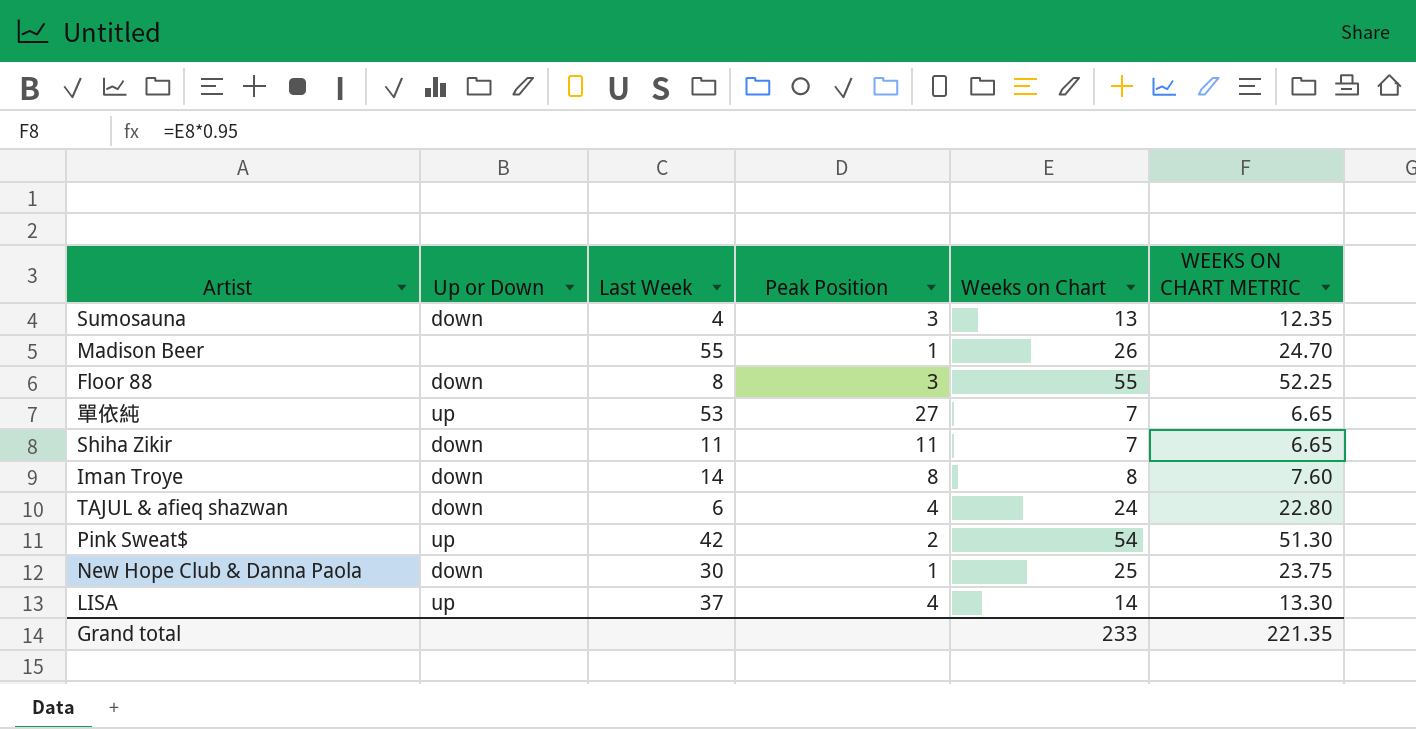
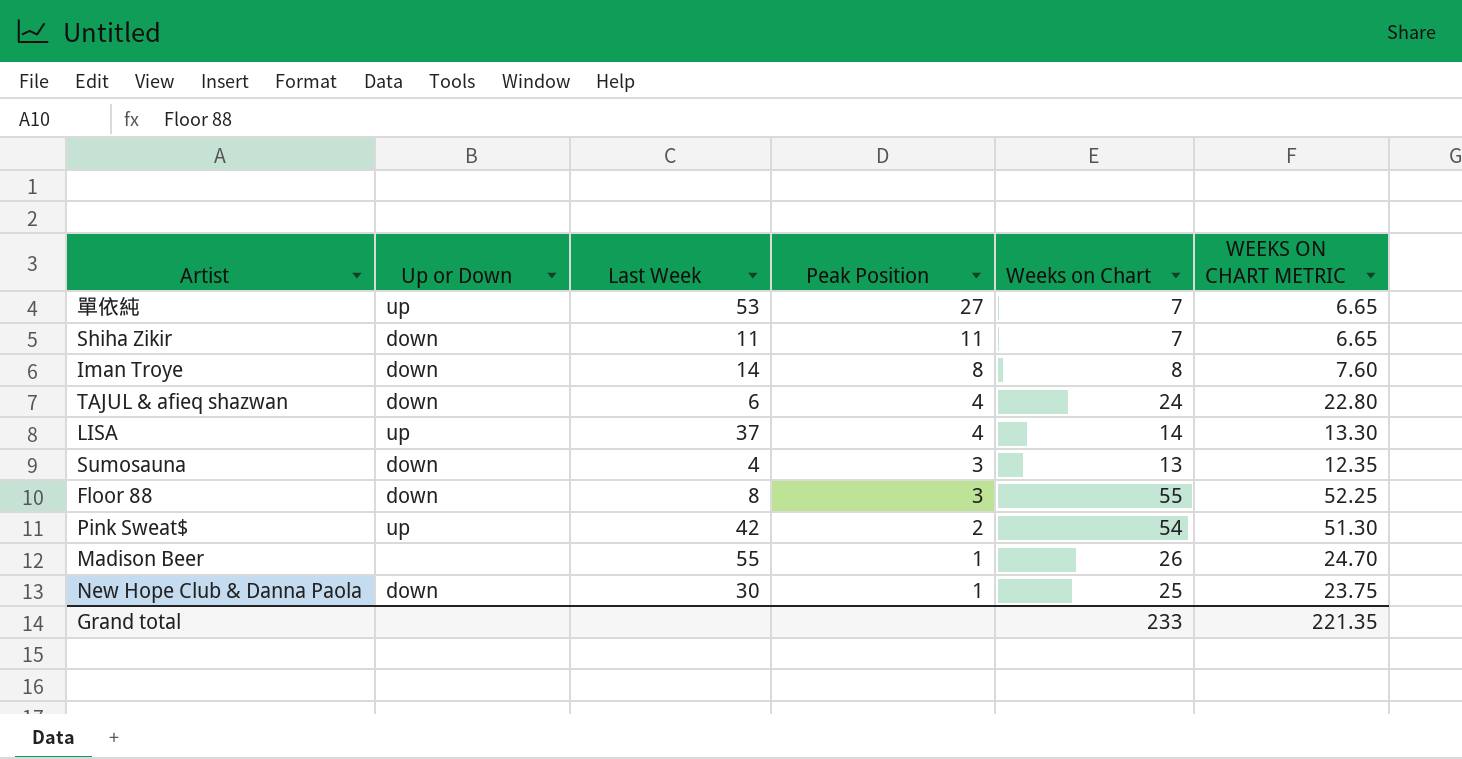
row order: none -> Peak Position descending

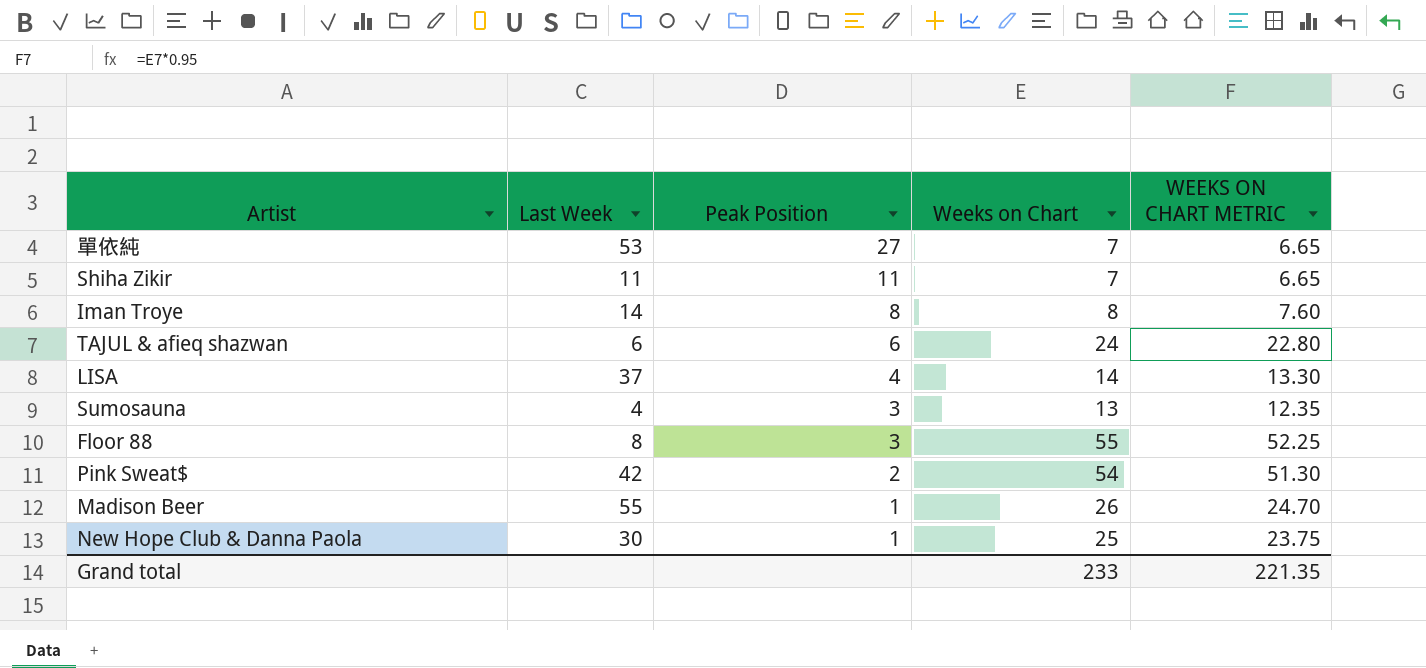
column Up or Down | position: 2 -> none
TAJUL & afieq shazwan | Peak Position: 4 -> 6

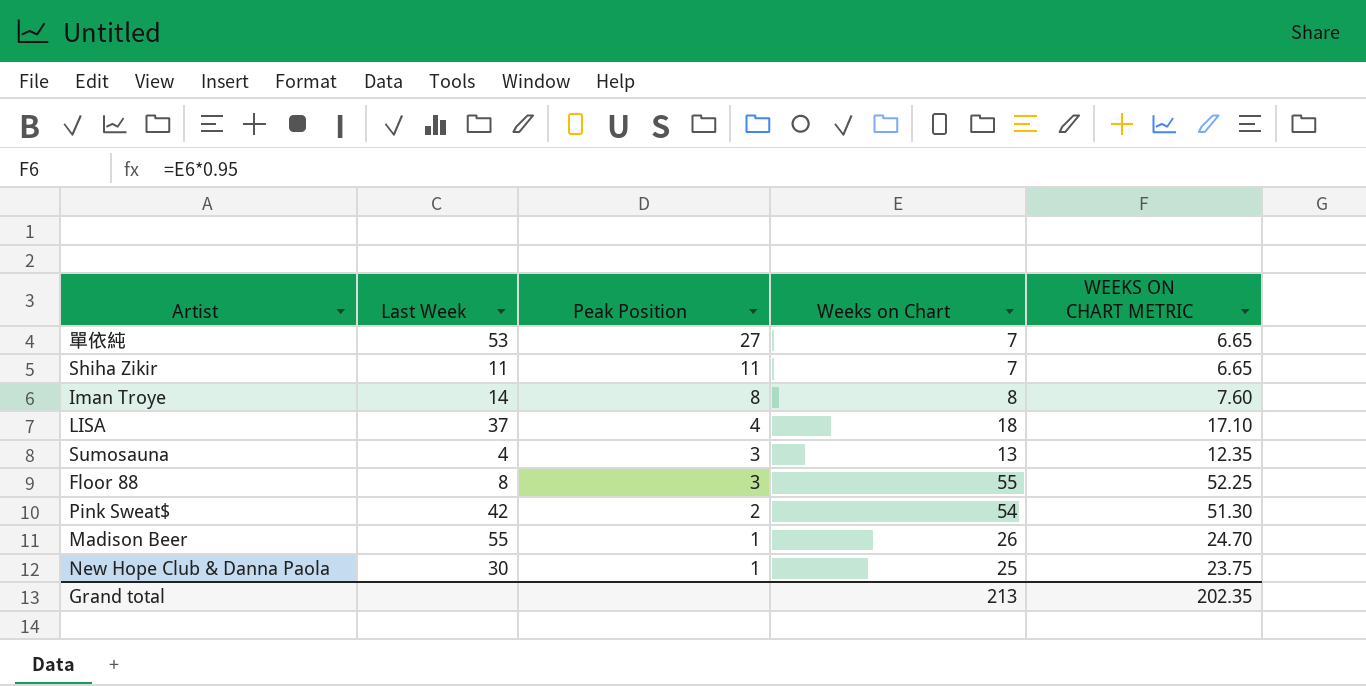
row TAJUL & afieq shazwan: 6 | 6 | 24 | 22.80 -> none
LISA | Weeks on Chart: 14 -> 18
LISA | WEEKS ON CHART METRIC: 13.30 -> 17.10
Grand total | Weeks on Chart: 233 -> 213
Grand total | WEEKS ON CHART METRIC: 221.35 -> 202.35

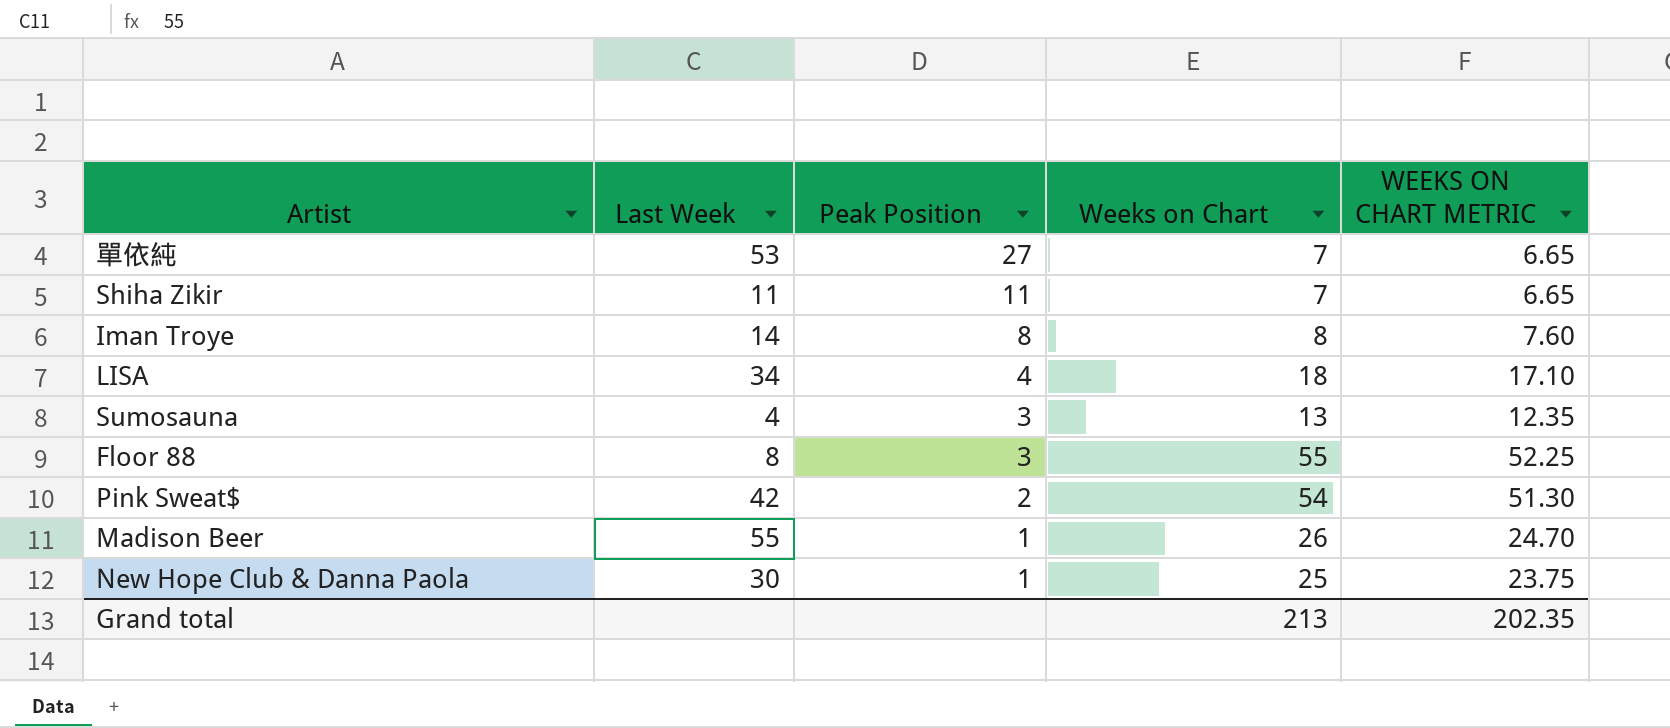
LISA | Last Week: 37 -> 34

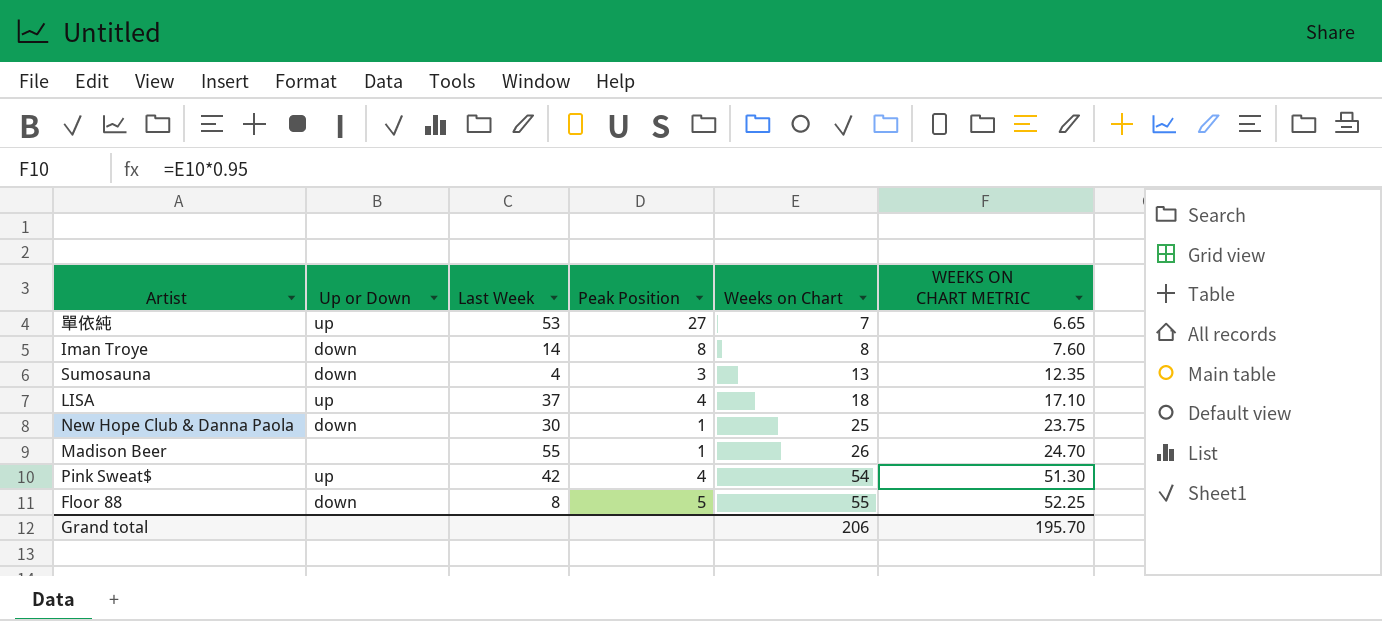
row order: Peak Position descending -> Weeks on Chart ascending
column Up or Down | position: none -> 2
row Shiha Zikir: 11 | 11 | 7 | 6.65 -> none
LISA | Last Week: 34 -> 37
Pink Sweat$ | Peak Position: 2 -> 4
Floor 88 | Peak Position: 3 -> 5
Grand total | Weeks on Chart: 213 -> 206
Grand total | WEEKS ON CHART METRIC: 202.35 -> 195.70

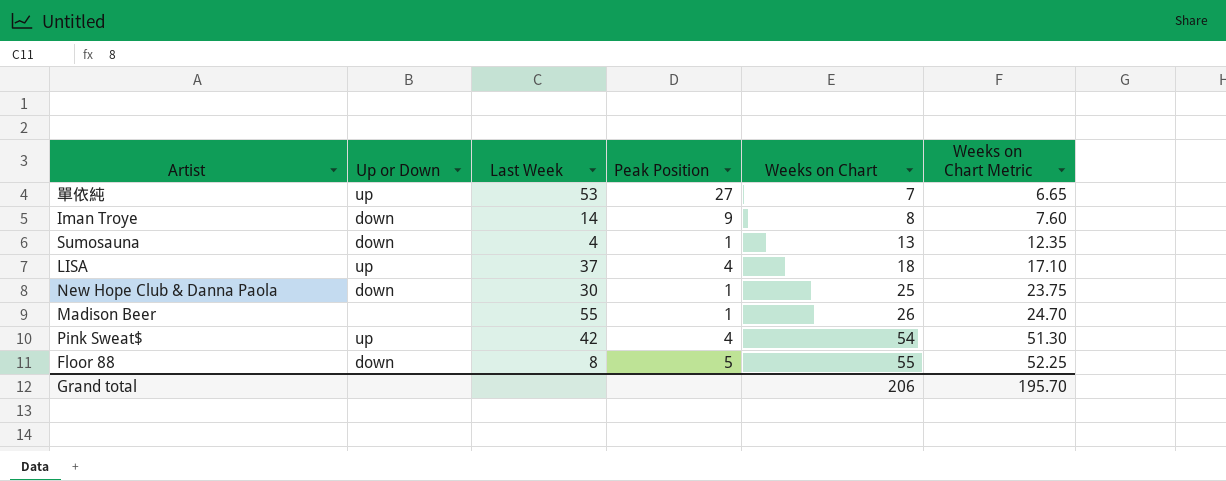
column name: WEEKS ON CHART METRIC -> Weeks on Chart Metric
Iman Troye | Peak Position: 8 -> 9
Sumosauna | Peak Position: 3 -> 1

